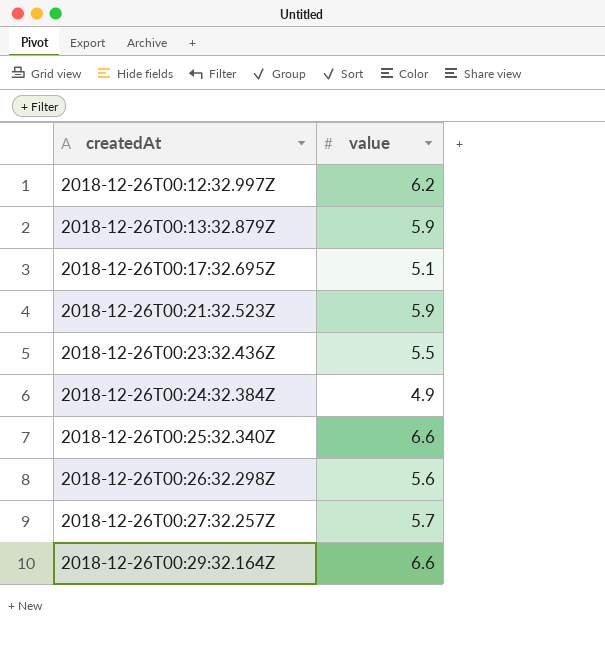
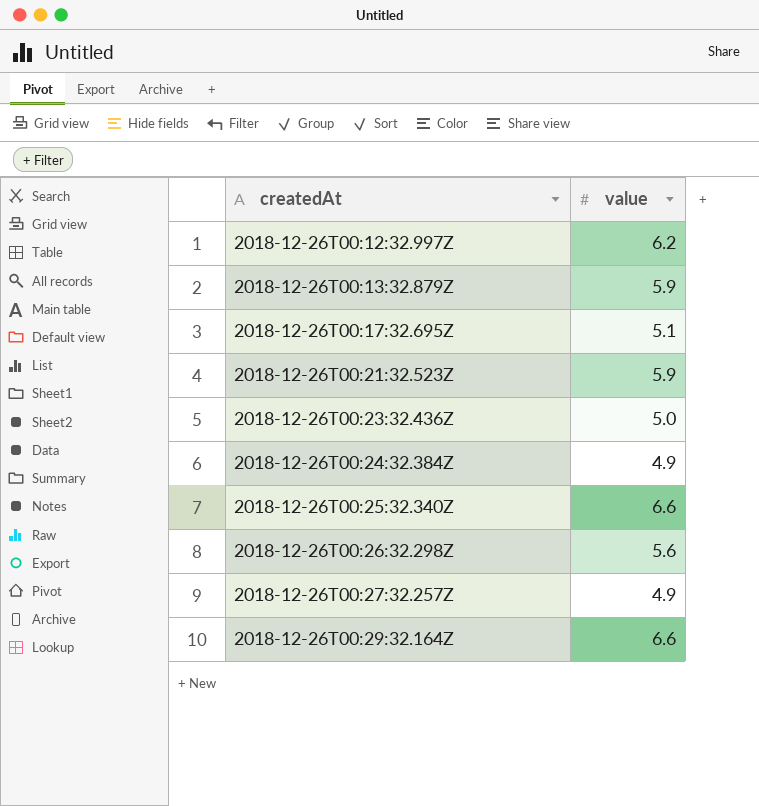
2018-12-26T00:23:32.436Z | value: 5.5 -> 5.0
2018-12-26T00:27:32.257Z | value: 5.7 -> 4.9

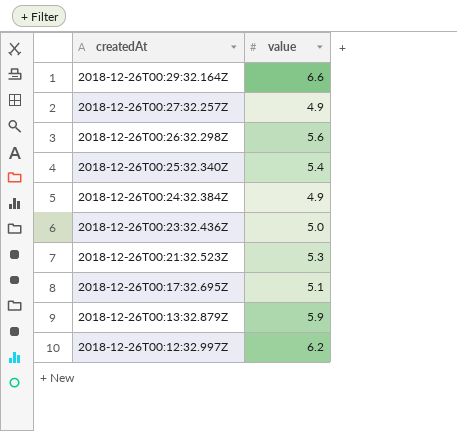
row order: createdAt ascending -> createdAt descending
2018-12-26T00:25:32.340Z | value: 6.6 -> 5.4
2018-12-26T00:21:32.523Z | value: 5.9 -> 5.3

